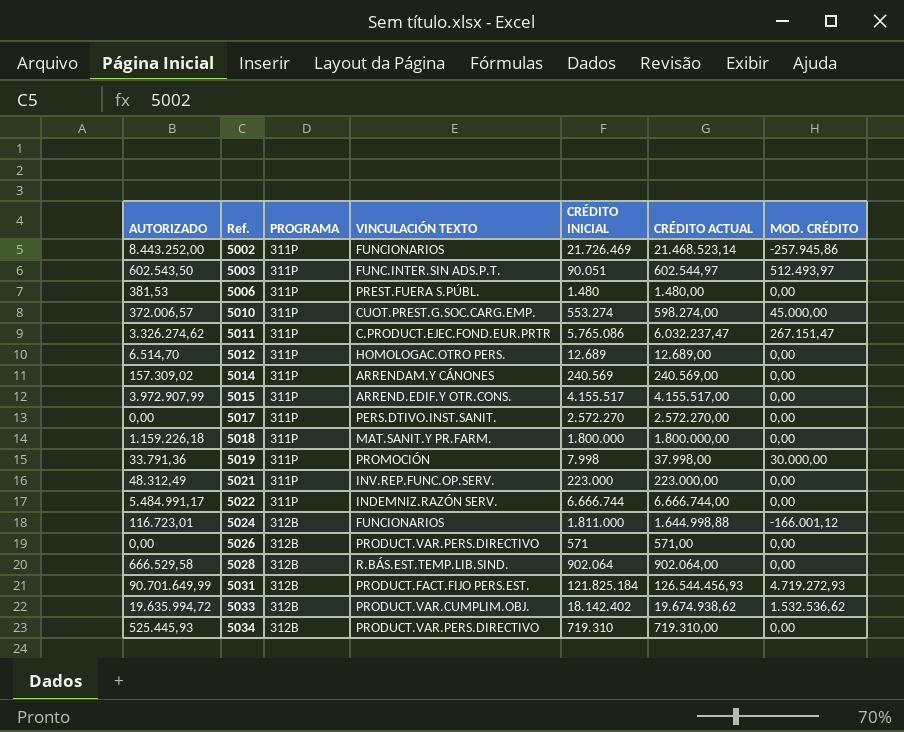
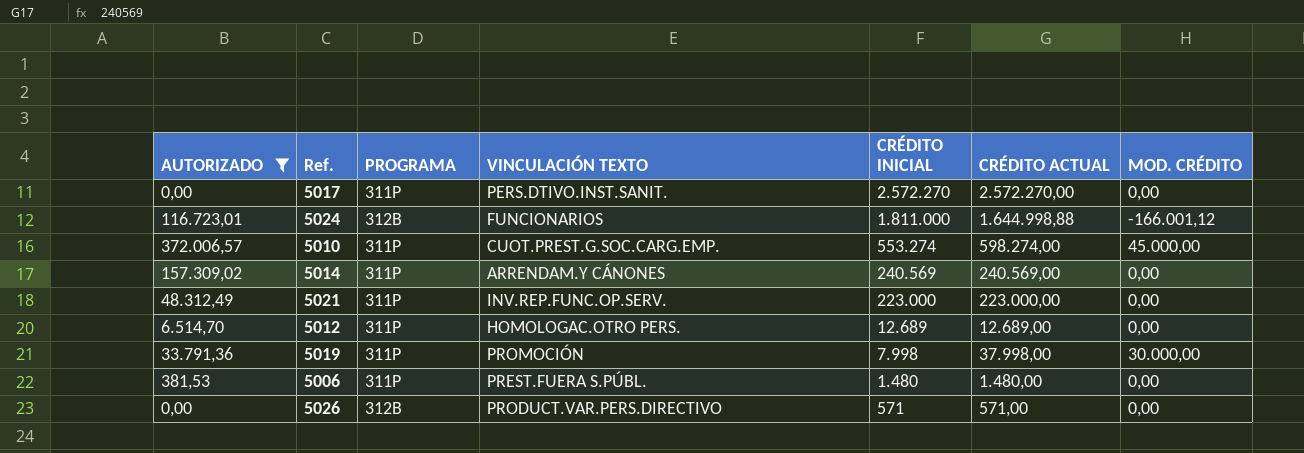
filter: none -> AUTORIZADO <= 372.006,57
row order: Ref. ascending -> CRÉDITO INICIAL descending

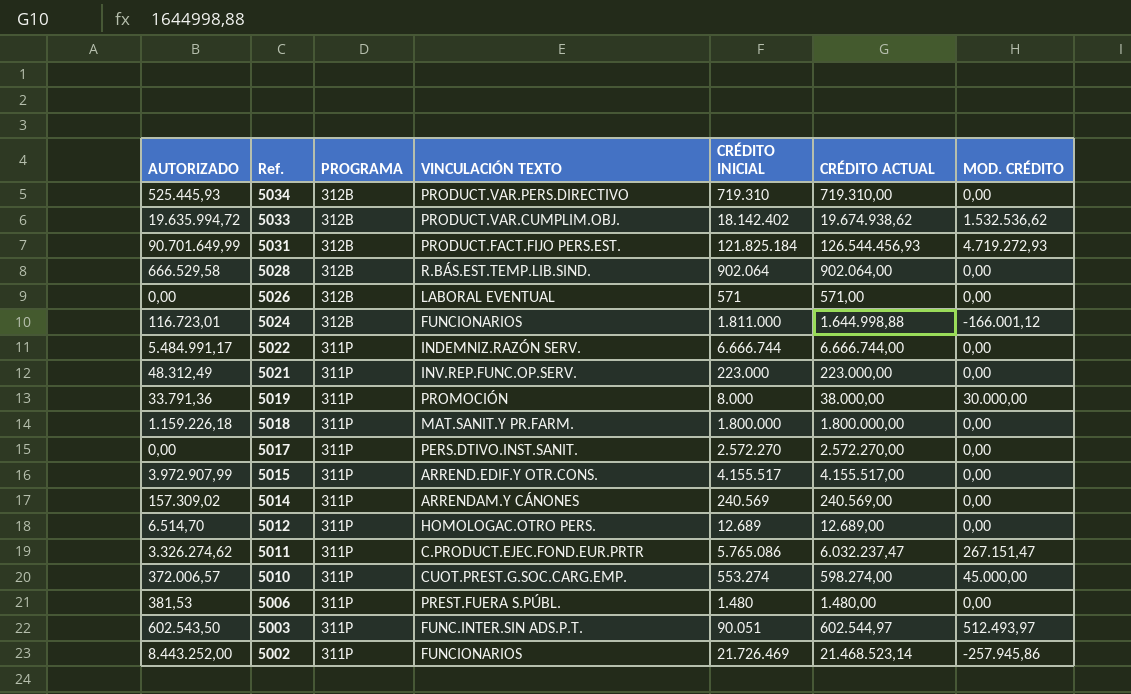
filter: AUTORIZADO <= 372.006,57 -> none
row order: CRÉDITO INICIAL descending -> Ref. descending
5026 | VINCULACIÓN TEXTO: PRODUCT.VAR.PERS.DIRECTIVO -> LABORAL EVENTUAL
5019 | CRÉDITO INICIAL: 7.998 -> 8.000
5019 | CRÉDITO ACTUAL: 37.998,00 -> 38.000,00

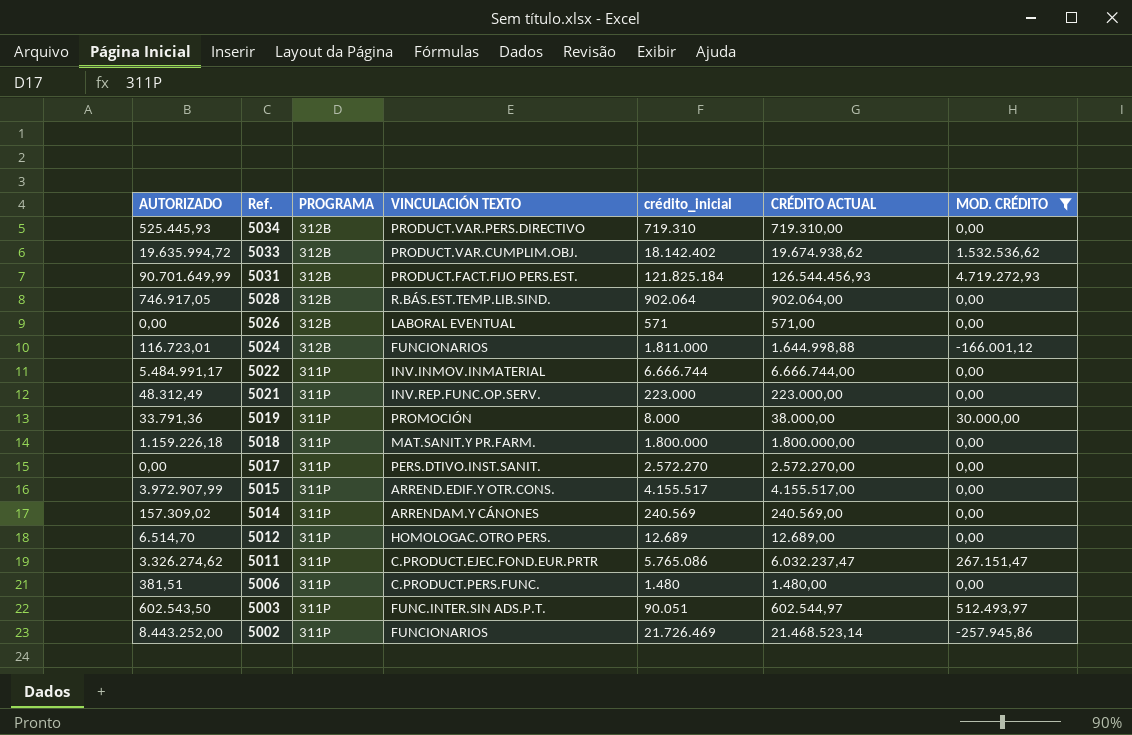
filter: none -> MOD. CRÉDITO != 45.000,00
column name: CRÉDITO INICIAL -> crédito_inicial
5028 | AUTORIZADO: 666.529,58 -> 746.917,05
5022 | VINCULACIÓN TEXTO: INDEMNIZ.RAZÓN SERV. -> INV.INMOV.INMATERIAL
5006 | AUTORIZADO: 381,53 -> 381,51
5006 | VINCULACIÓN TEXTO: PREST.FUERA S.PÚBL. -> C.PRODUCT.PERS.FUNC.

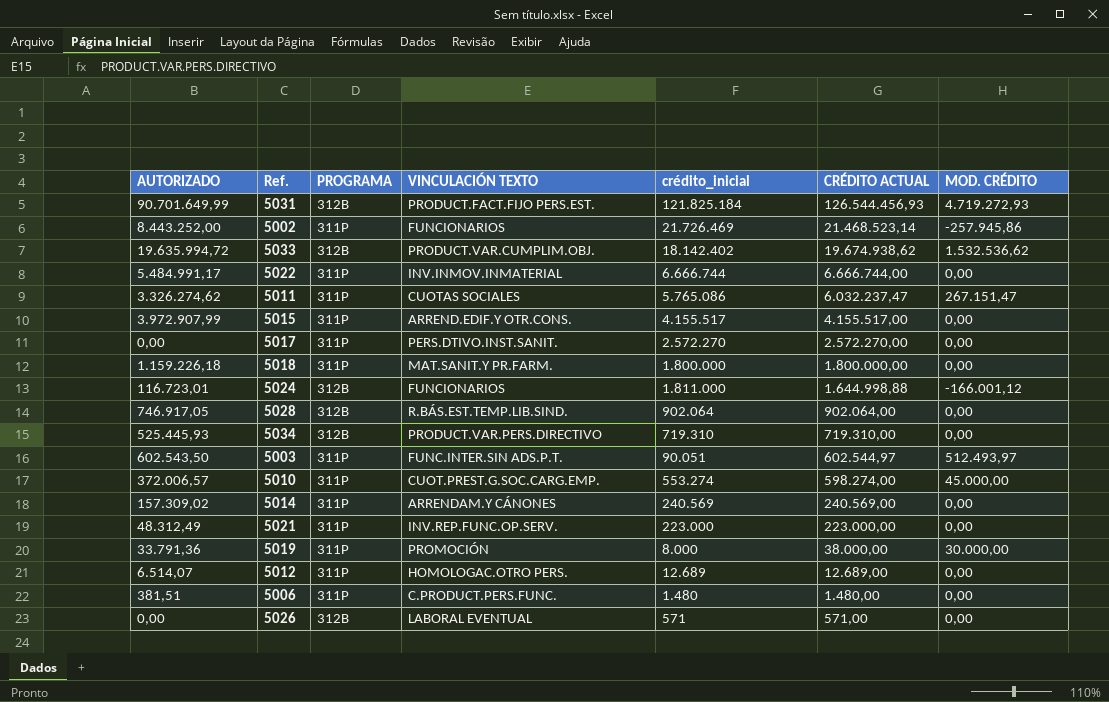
filter: MOD. CRÉDITO != 45.000,00 -> none
row order: Ref. descending -> CRÉDITO ACTUAL descending
5011 | VINCULACIÓN TEXTO: C.PRODUCT.EJEC.FOND.EUR.PRTR -> CUOTAS SOCIALES
5012 | AUTORIZADO: 6.514,70 -> 6.514,07

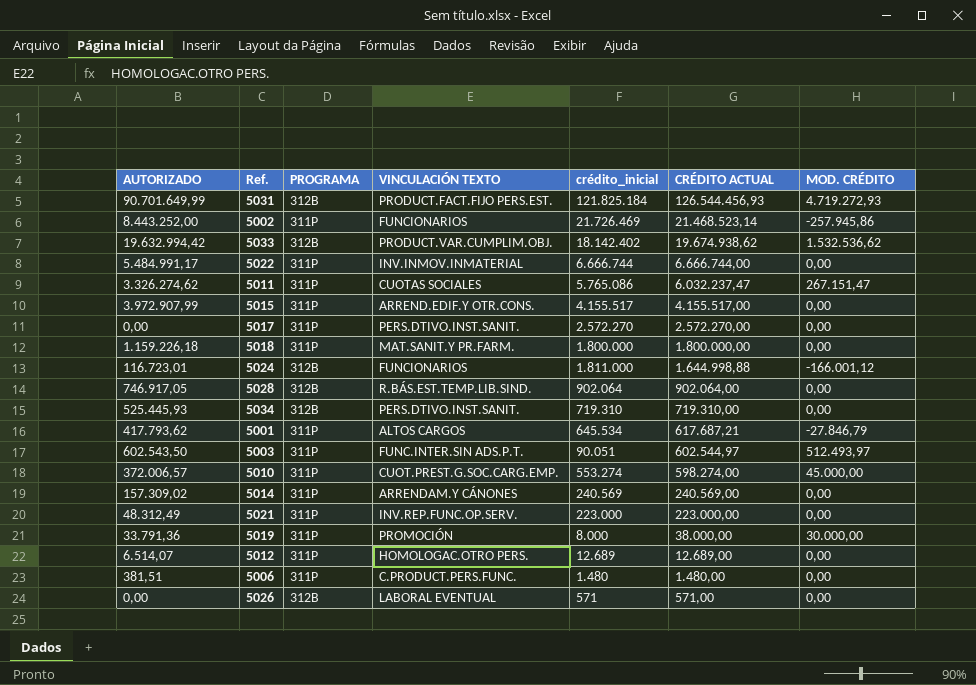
5033 | AUTORIZADO: 19.635.994,72 -> 19.632.994,42
5034 | VINCULACIÓN TEXTO: PRODUCT.VAR.PERS.DIRECTIVO -> PERS.DTIVO.INST.SANIT.
row 5001: none -> 417.793,62 | 311P | ALTOS CARGOS | 645.534 | 617.687,21 | -27.846,79

